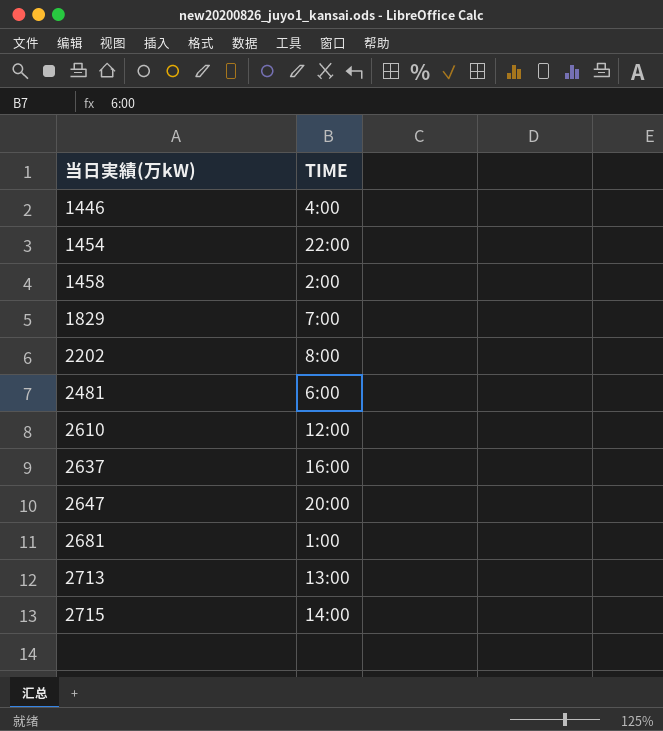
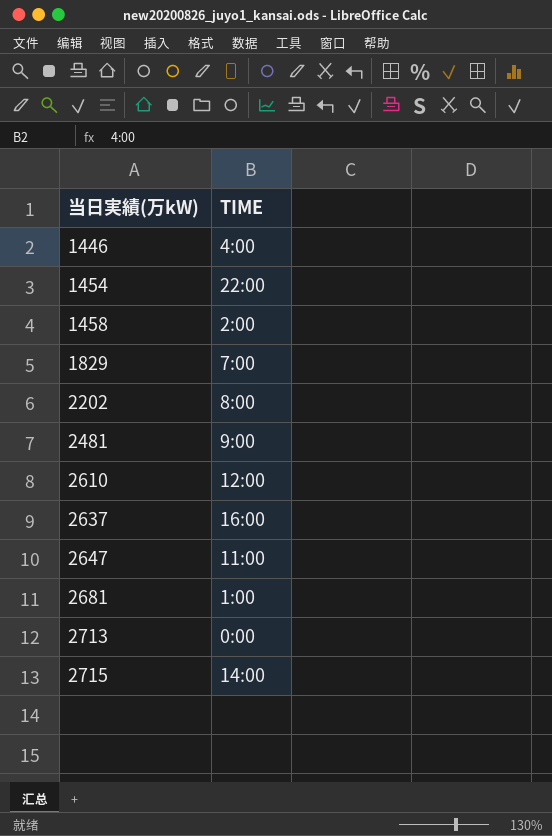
2481 | TIME: 6:00 -> 9:00
2647 | TIME: 20:00 -> 11:00
2713 | TIME: 13:00 -> 0:00

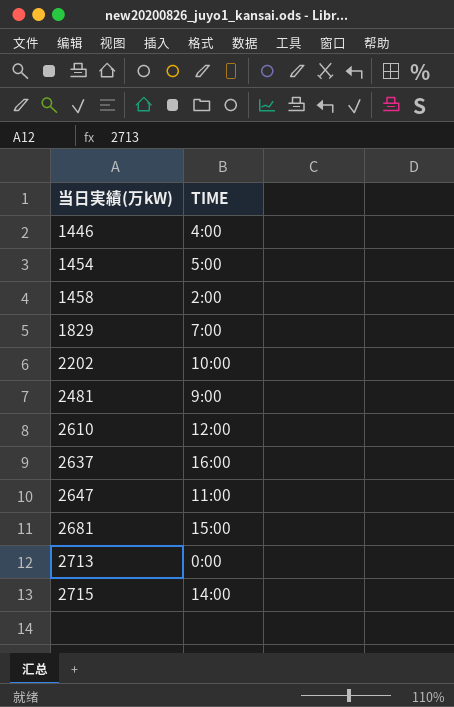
1454 | TIME: 22:00 -> 5:00
2202 | TIME: 8:00 -> 10:00
2681 | TIME: 1:00 -> 15:00

